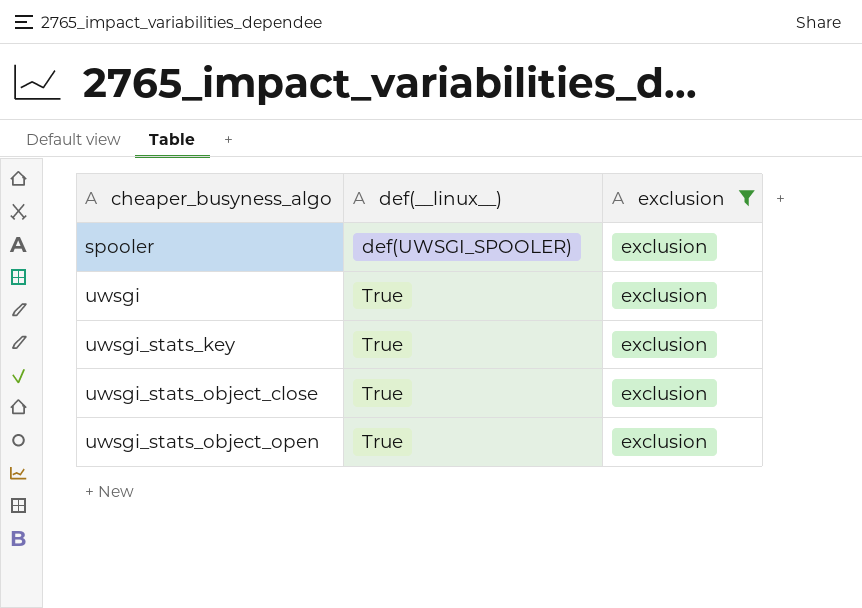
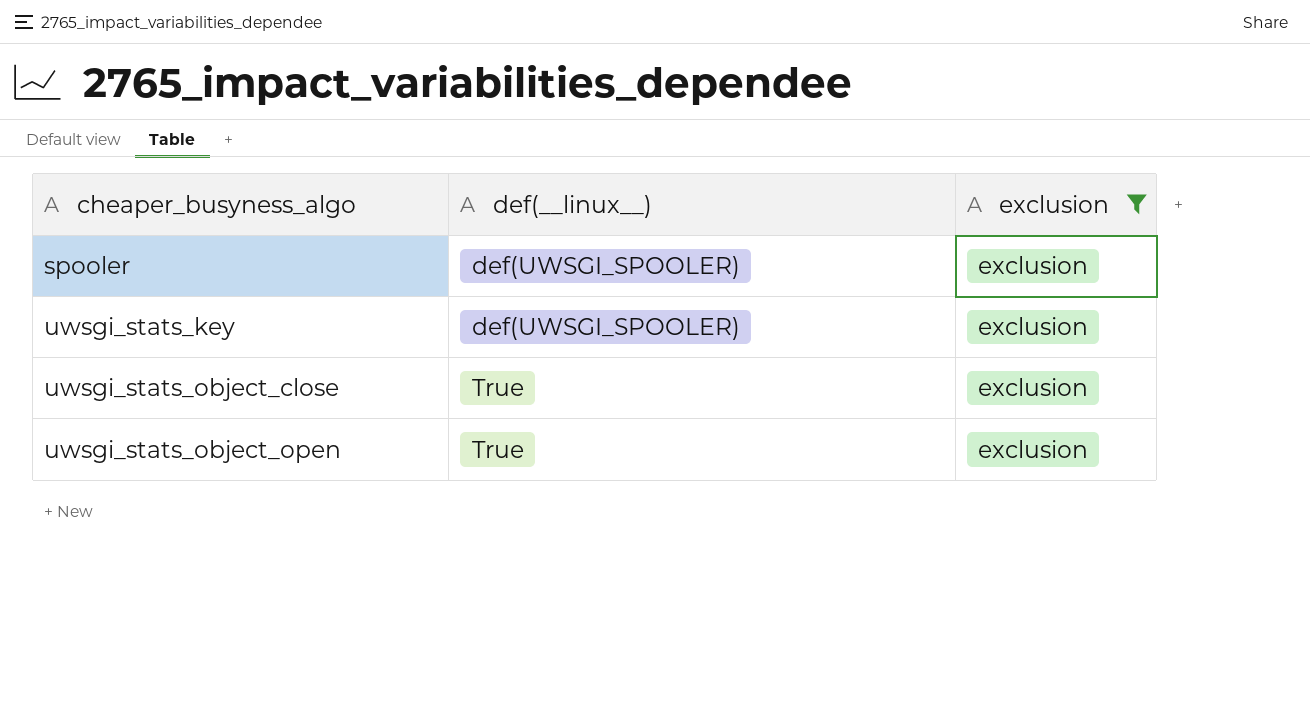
row uwsgi: True | exclusion -> none
uwsgi_stats_key | def(__linux__): True -> def(UWSGI_SPOOLER)

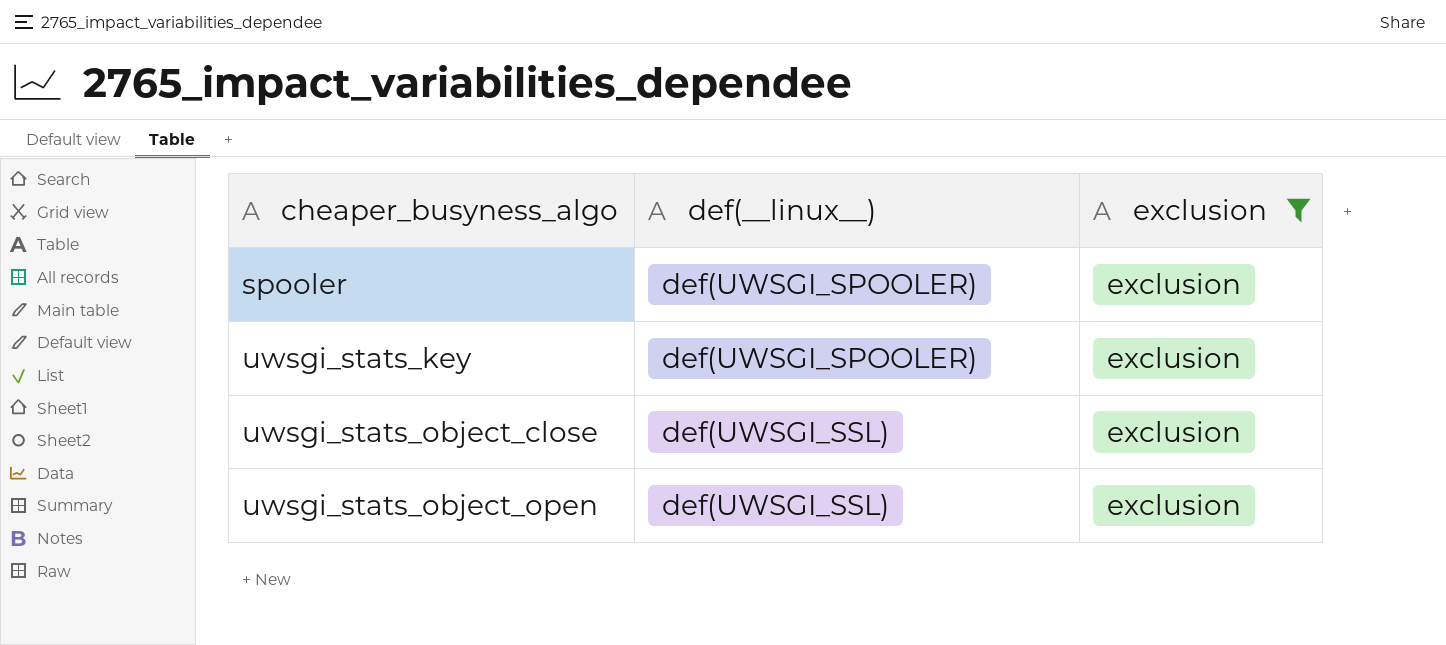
uwsgi_stats_object_close | def(__linux__): True -> def(UWSGI_SSL)
uwsgi_stats_object_open | def(__linux__): True -> def(UWSGI_SSL)

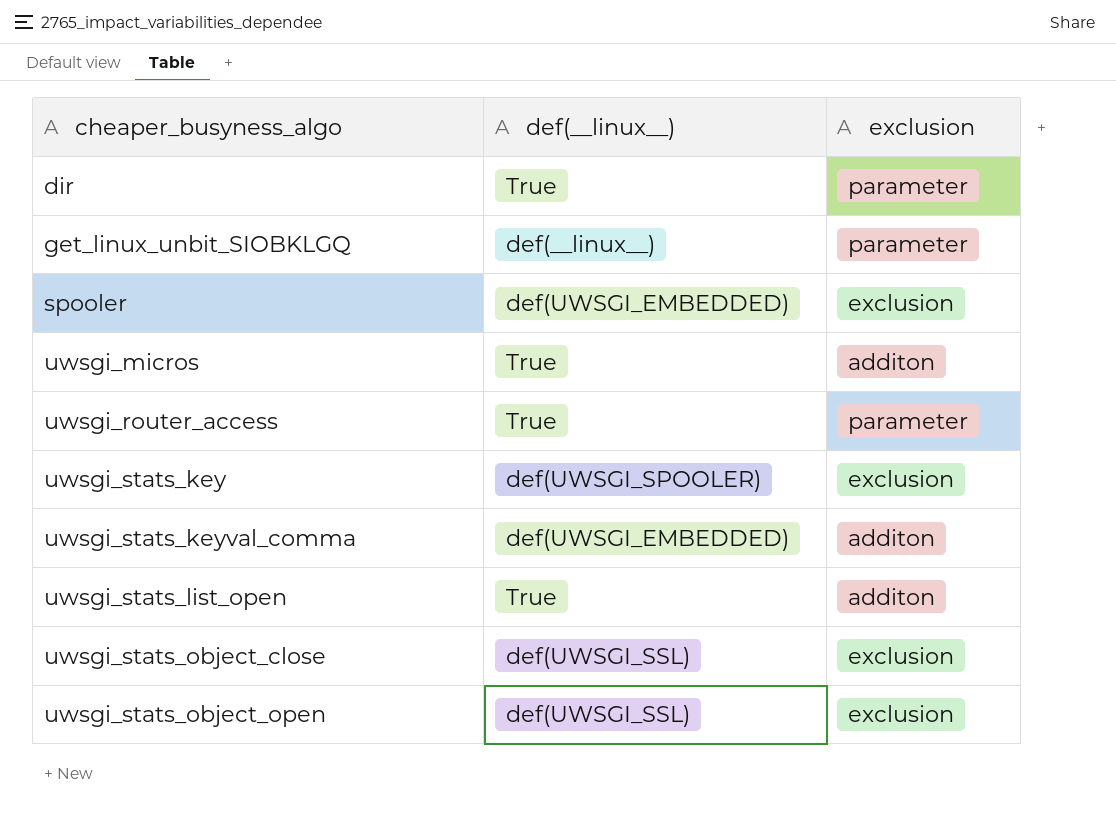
filter: exclusion = exclusion -> none
spooler | def(__linux__): def(UWSGI_SPOOLER) -> def(UWSGI_EMBEDDED)

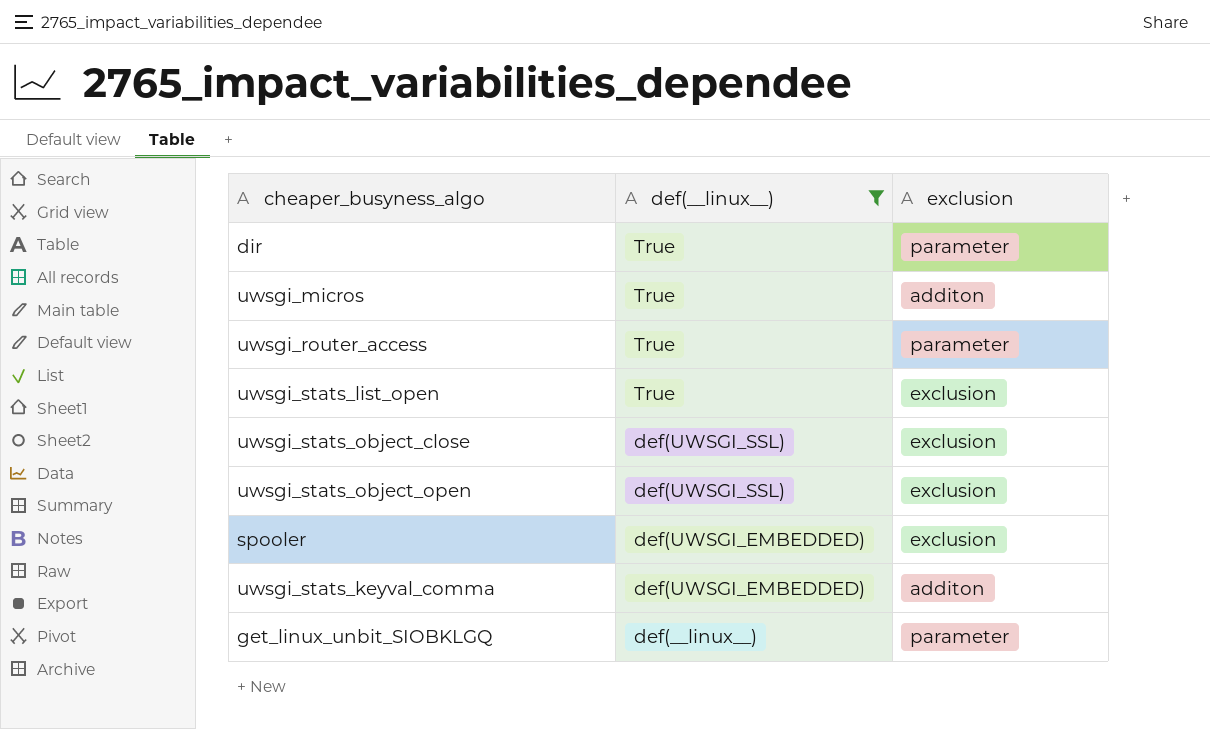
filter: none -> def(__linux__) != def(UWSGI_SPOOLER)
row order: cheaper_busyness_algo ascending -> def(__linux__) descending
uwsgi_stats_list_open | exclusion: additon -> exclusion

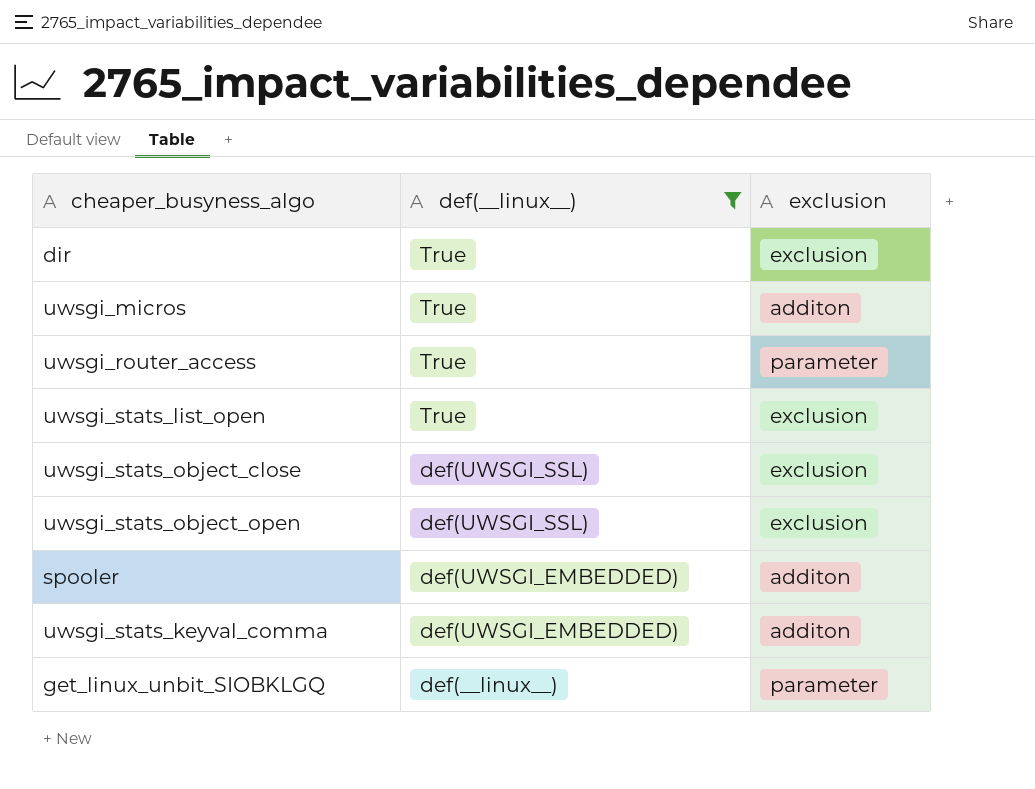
dir | exclusion: parameter -> exclusion
spooler | exclusion: exclusion -> additon

